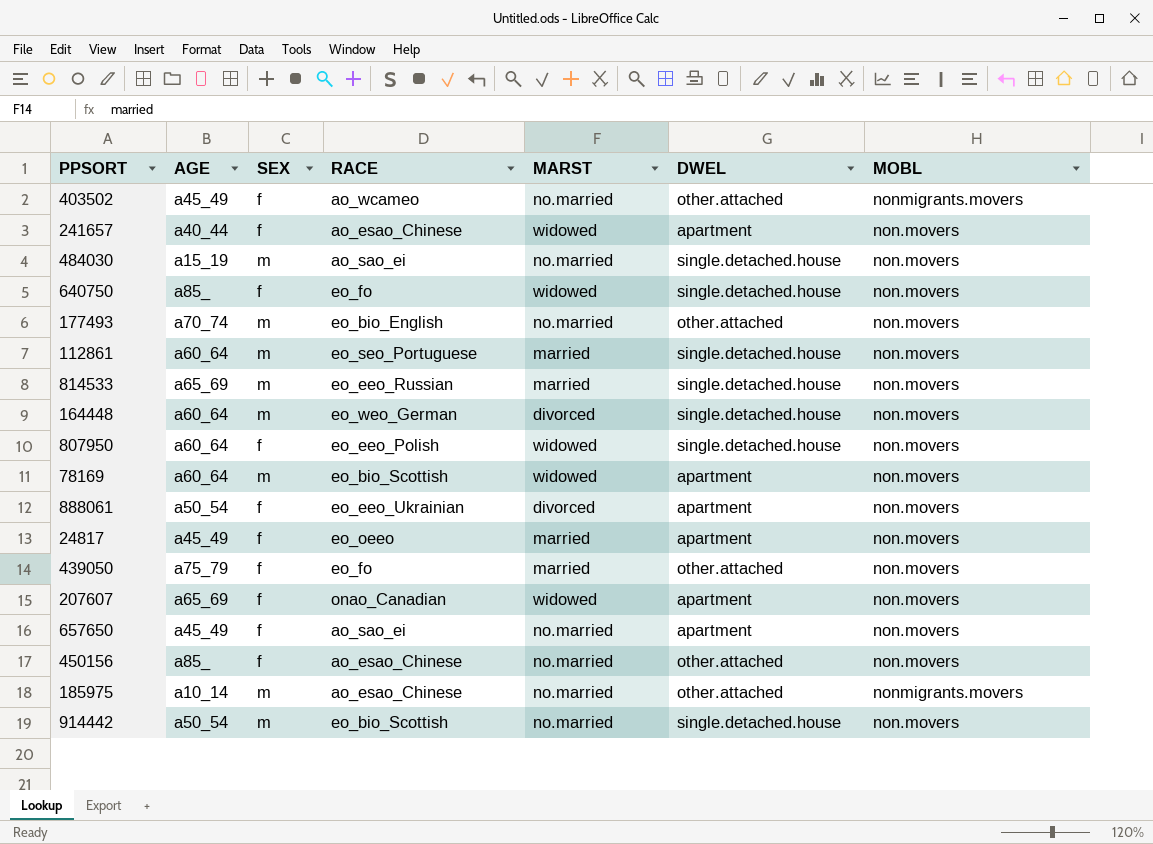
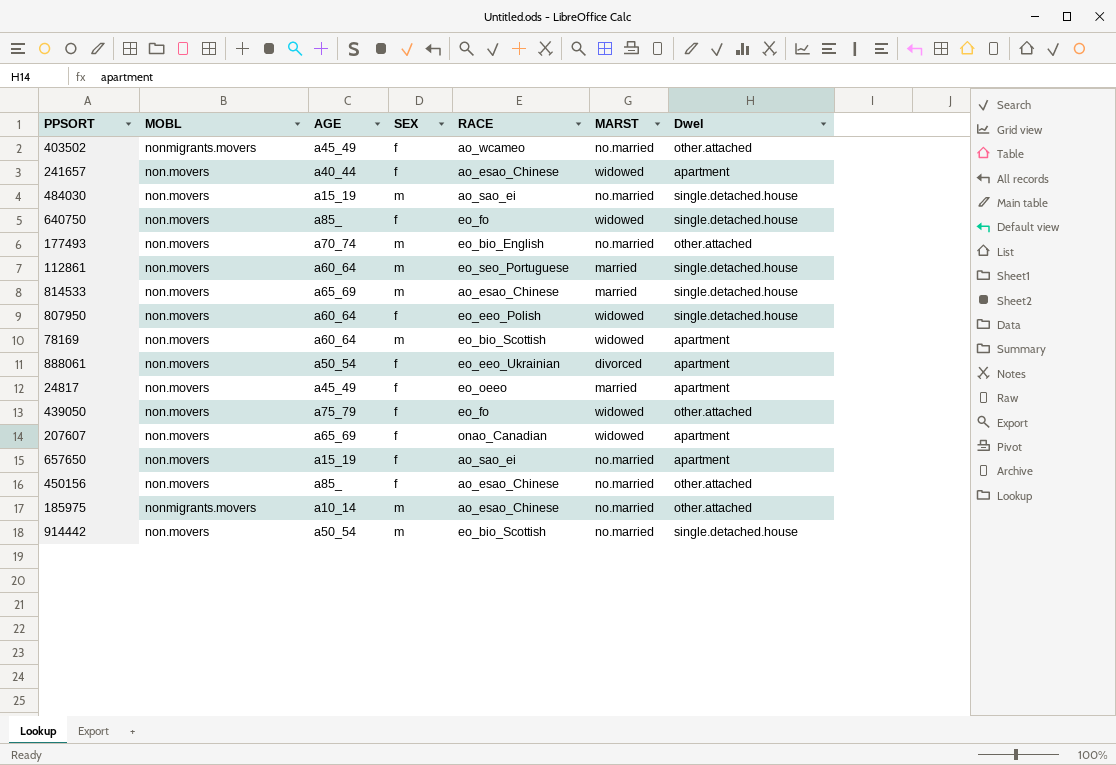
column MOBL | position: 7 -> 2
column name: DWEL -> Dwel
row 164448: a60_64 | m | eo_weo_German | divorced | single.detached.house | non.movers -> none
814533 | RACE: eo_eeo_Russian -> ao_esao_Chinese
439050 | MARST: married -> widowed
657650 | AGE: a45_49 -> a15_19

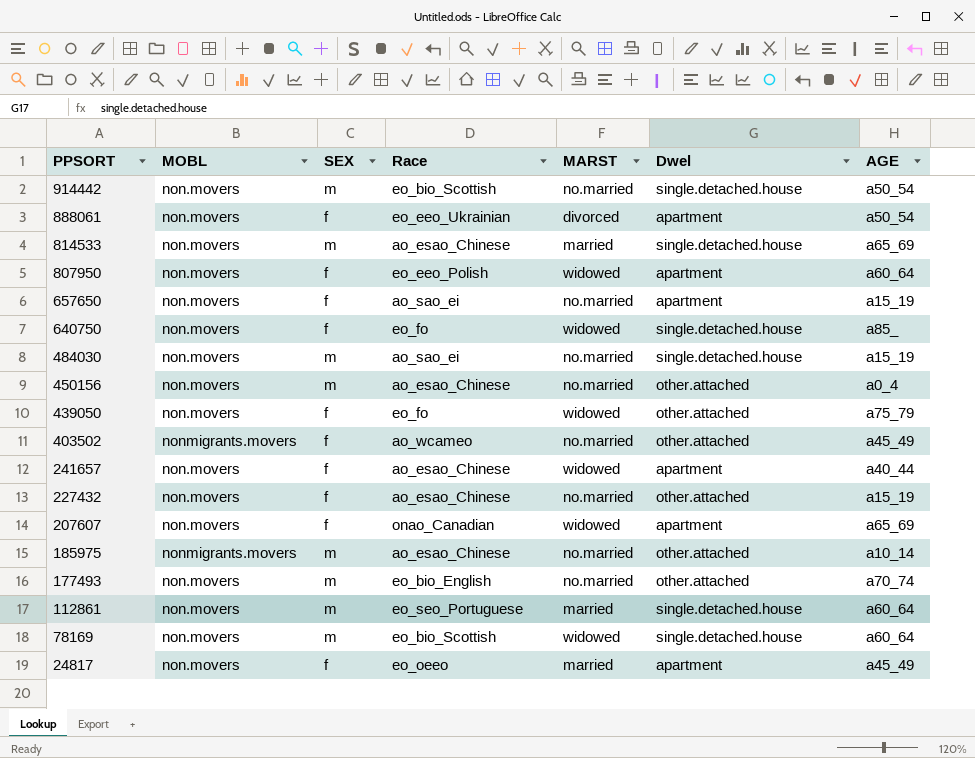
row order: none -> PPSORT descending
column name: RACE -> Race
column AGE | position: 3 -> 7
807950 | Dwel: single.detached.house -> apartment
450156 | SEX: f -> m
450156 | AGE: a85_ -> a0_4
row 227432: none -> non.movers | f | ao_esao_Chinese | no.married | other.attached | a15_19
78169 | Dwel: apartment -> single.detached.house

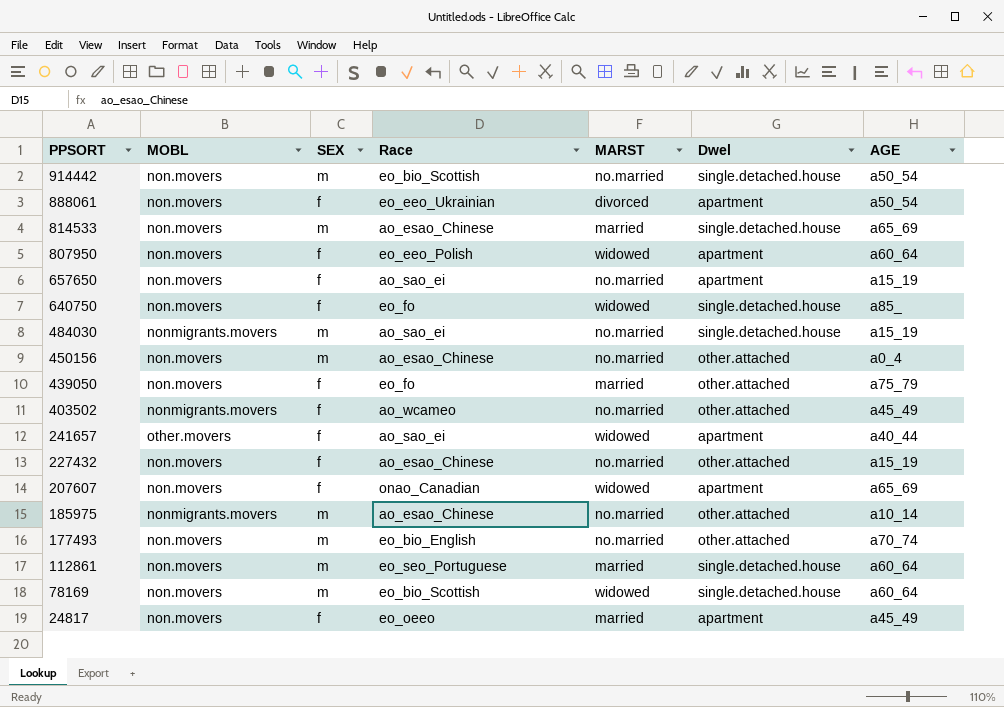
484030 | MOBL: non.movers -> nonmigrants.movers
439050 | MARST: widowed -> married
241657 | MOBL: non.movers -> other.movers
241657 | Race: ao_esao_Chinese -> ao_sao_ei

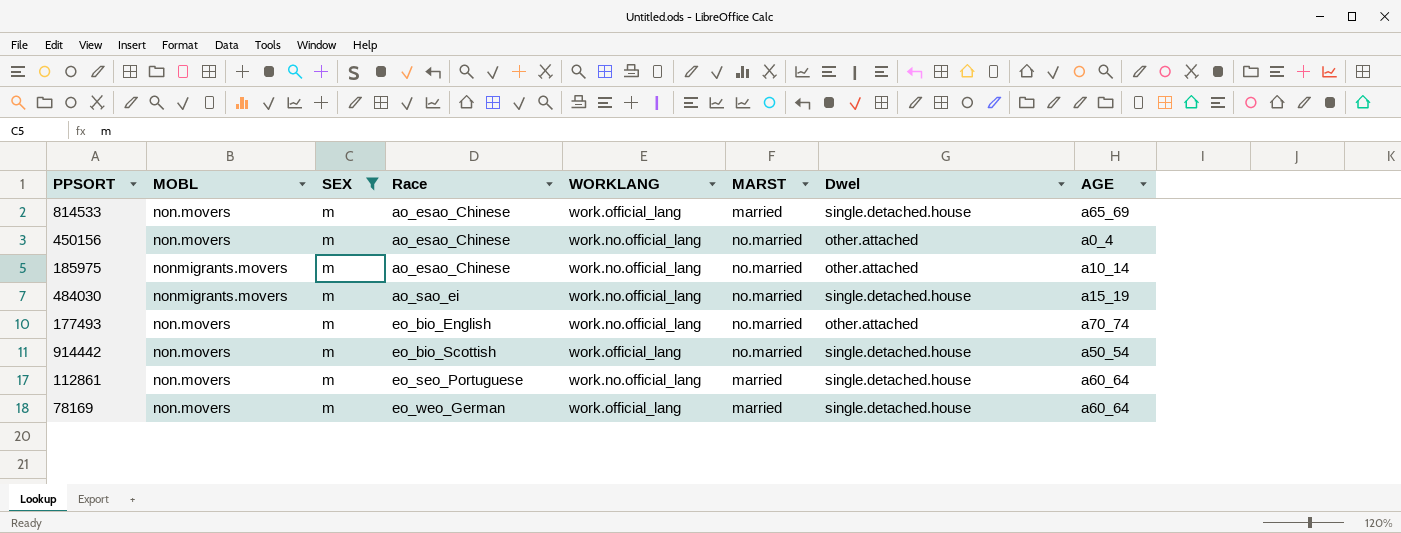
filter: none -> SEX = m
row order: PPSORT descending -> Race ascending
column WORKLANG | position: none -> 5
78169 | Race: eo_bio_Scottish -> eo_weo_German
78169 | MARST: widowed -> married

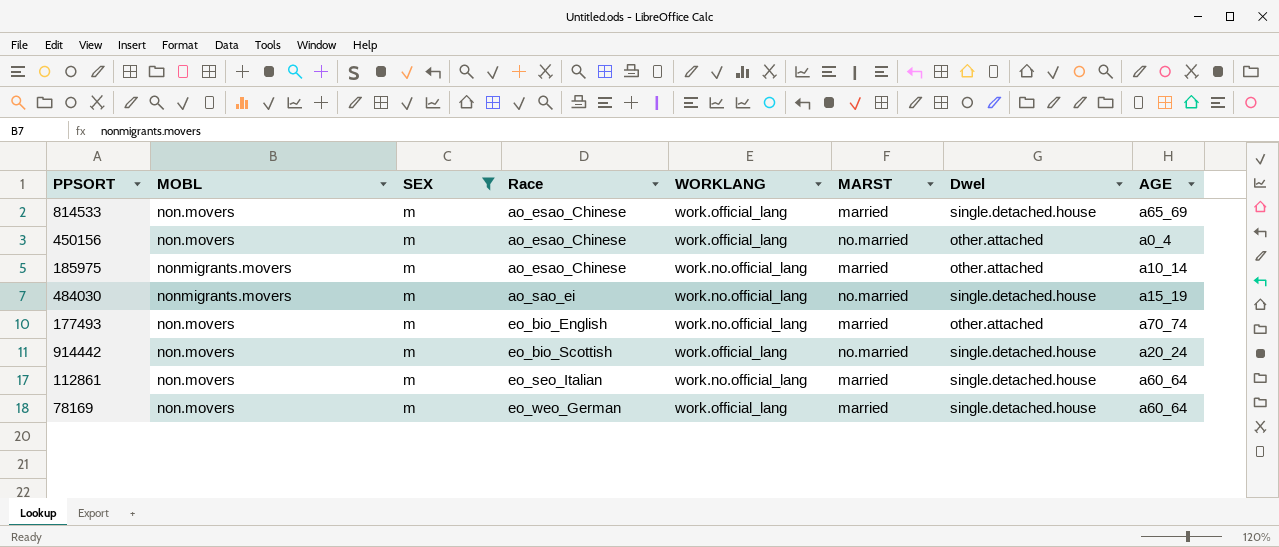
450156 | WORKLANG: work.no.official_lang -> work.official_lang
185975 | MARST: no.married -> married
177493 | MARST: no.married -> married
914442 | AGE: a50_54 -> a20_24
112861 | Race: eo_seo_Portuguese -> eo_seo_Italian

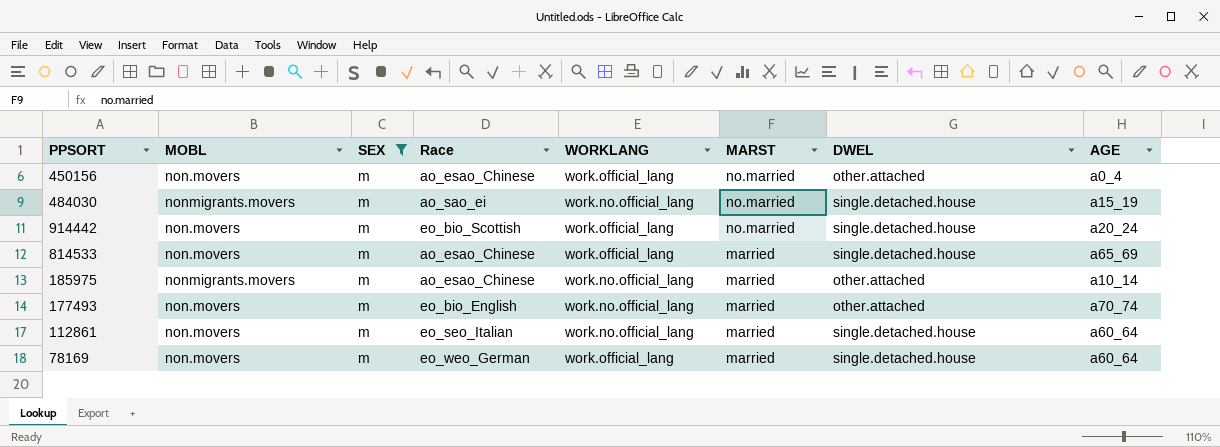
row order: Race ascending -> MARST descending
column name: Dwel -> DWEL

